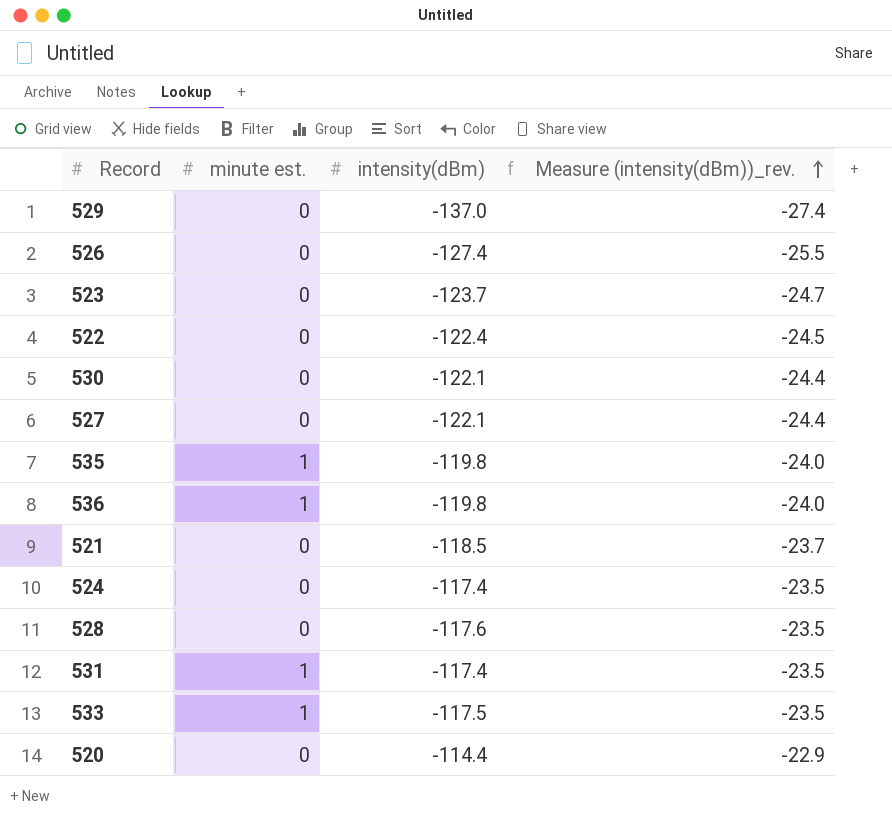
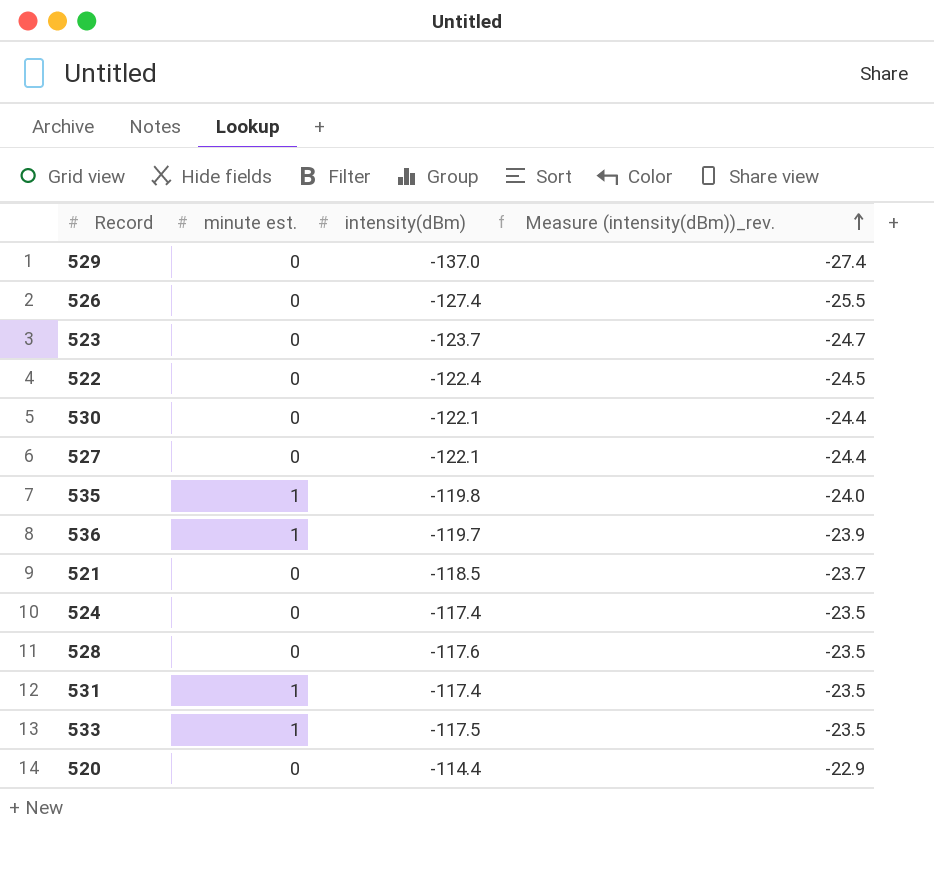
536 | intensity(dBm): -119.8 -> -119.7
536 | Measure (intensity(dBm))_rev.: -24.0 -> -23.9

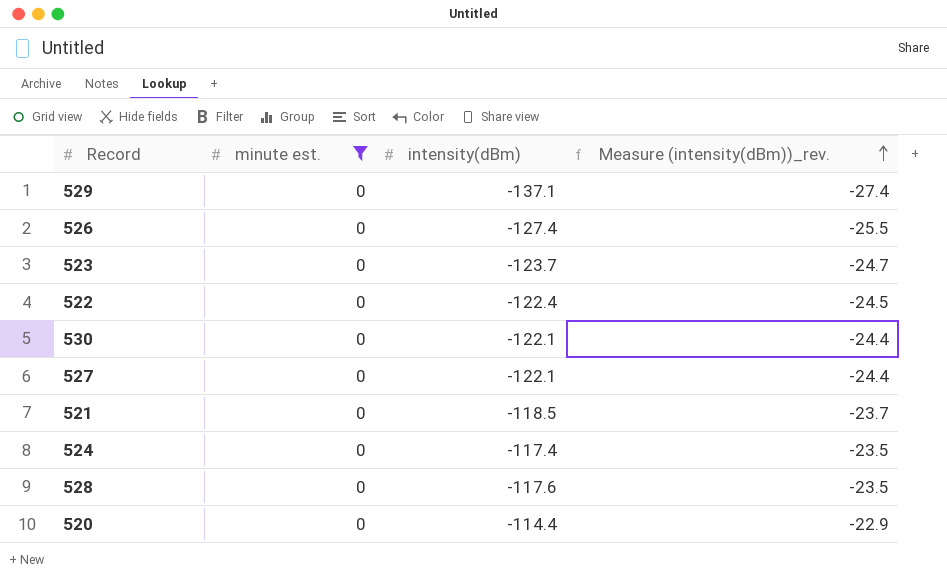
filter: none -> minute est. = 0
529 | intensity(dBm): -137.0 -> -137.1

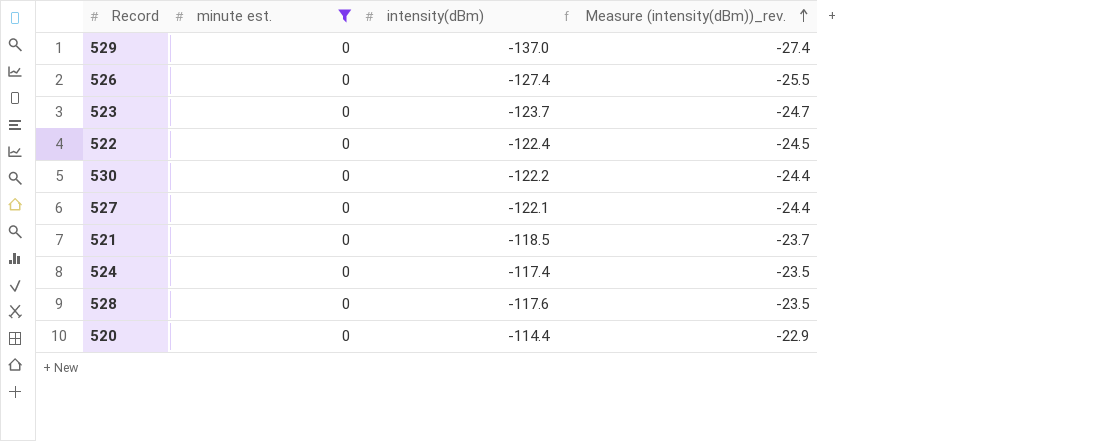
529 | intensity(dBm): -137.1 -> -137.0
530 | intensity(dBm): -122.1 -> -122.2

